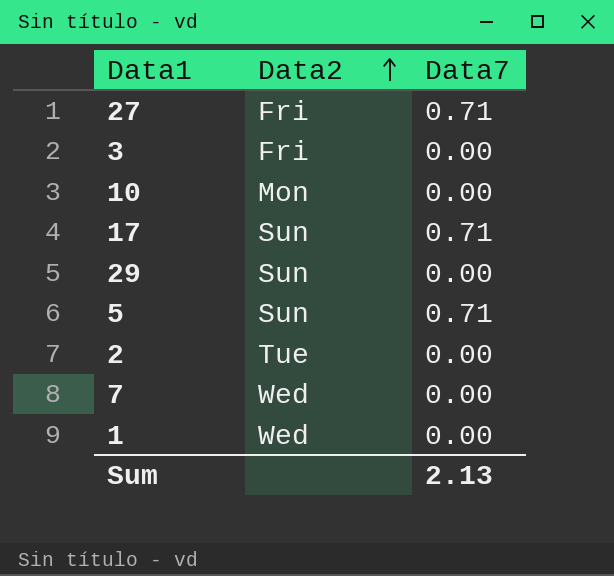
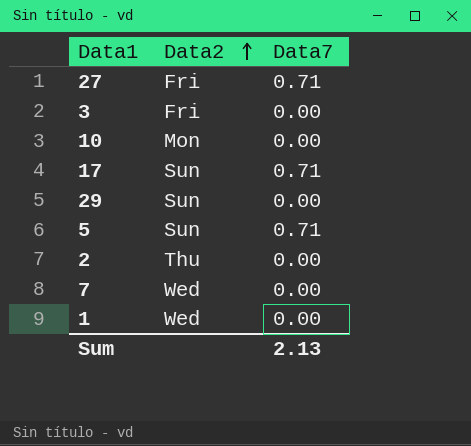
2 | Data2: Tue -> Thu

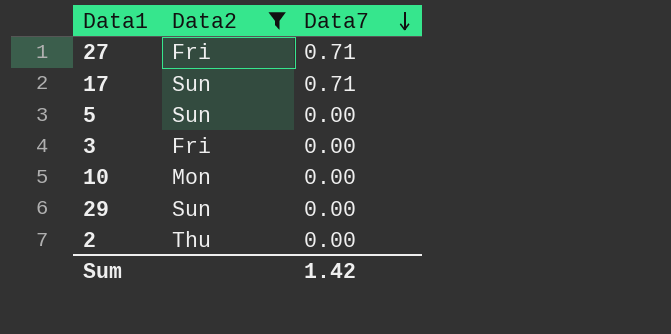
filter: none -> Data2 != Wed
row order: Data2 ascending -> Data7 descending
5 | Data7: 0.71 -> 0.00
Sum | Data7: 2.13 -> 1.42

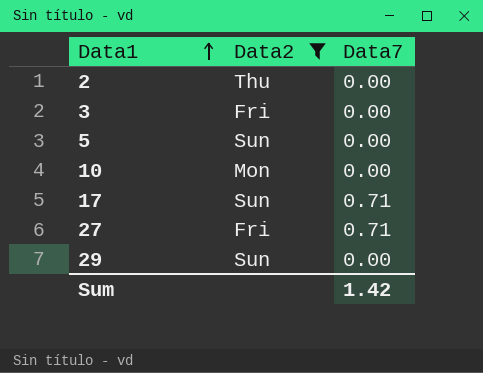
row order: Data7 descending -> Data1 ascending

